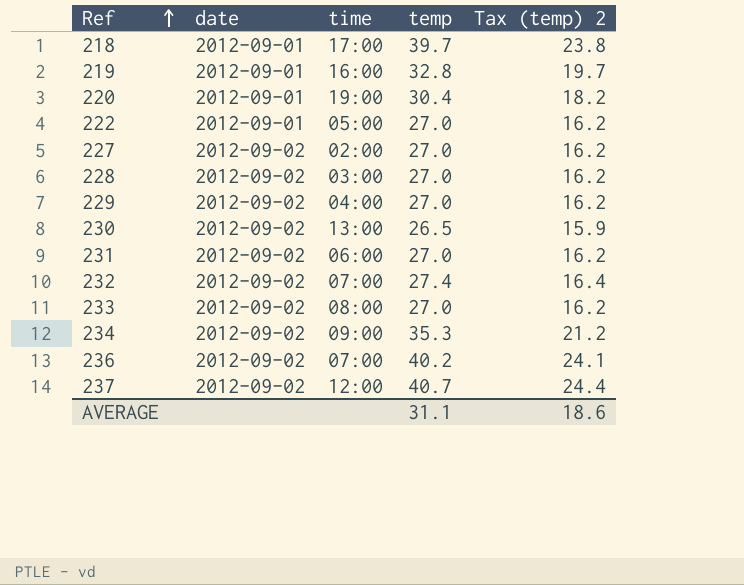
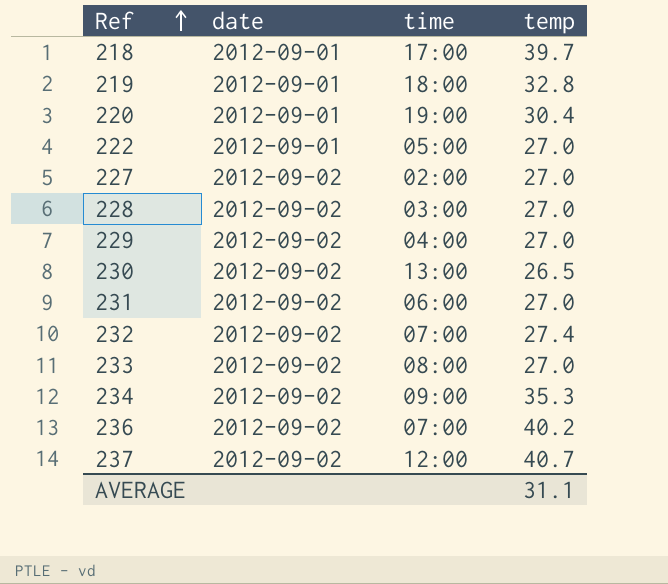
column Tax (temp) 2 | formula: [temp] * 0.6 -> none
219 | time: 16:00 -> 18:00

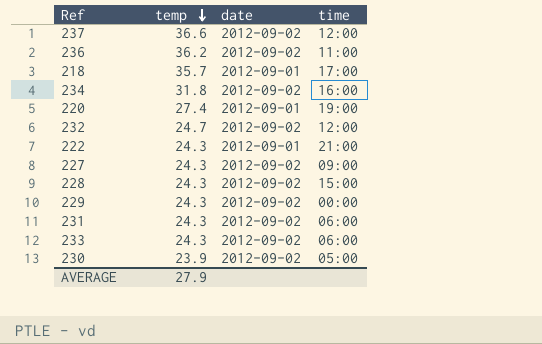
row order: Ref ascending -> temp descending
column temp | position: 4 -> 2
row 219: 2012-09-01 | 18:00 | 32.8 -> none
237 | temp: 40.7 -> 36.6
236 | temp: 40.2 -> 36.2
236 | time: 07:00 -> 11:00
218 | temp: 39.7 -> 35.7
234 | temp: 35.3 -> 31.8
234 | time: 09:00 -> 16:00
220 | temp: 30.4 -> 27.4
232 | temp: 27.4 -> 24.7
232 | time: 07:00 -> 12:00
222 | temp: 27.0 -> 24.3
222 | time: 05:00 -> 21:00
227 | temp: 27.0 -> 24.3
227 | time: 02:00 -> 09:00
228 | temp: 27.0 -> 24.3
228 | time: 03:00 -> 15:00
229 | temp: 27.0 -> 24.3
229 | time: 04:00 -> 00:00
231 | temp: 27.0 -> 24.3
233 | temp: 27.0 -> 24.3
233 | time: 08:00 -> 06:00
230 | temp: 26.5 -> 23.9
230 | time: 13:00 -> 05:00
AVERAGE | temp: 31.1 -> 27.9

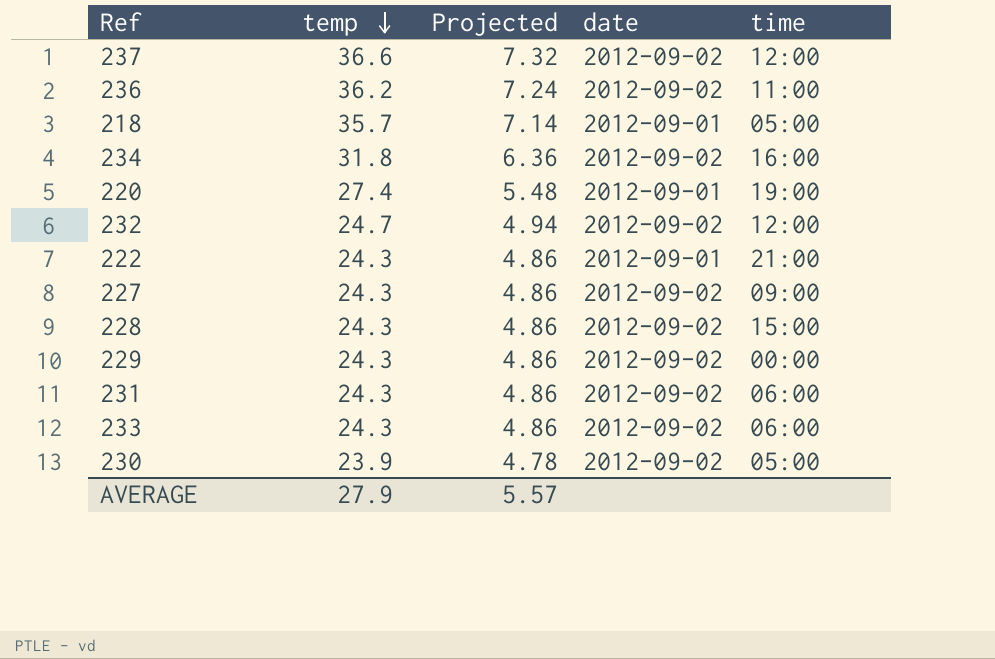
column Projected | formula: none -> [temp] * 0.2
218 | time: 17:00 -> 05:00

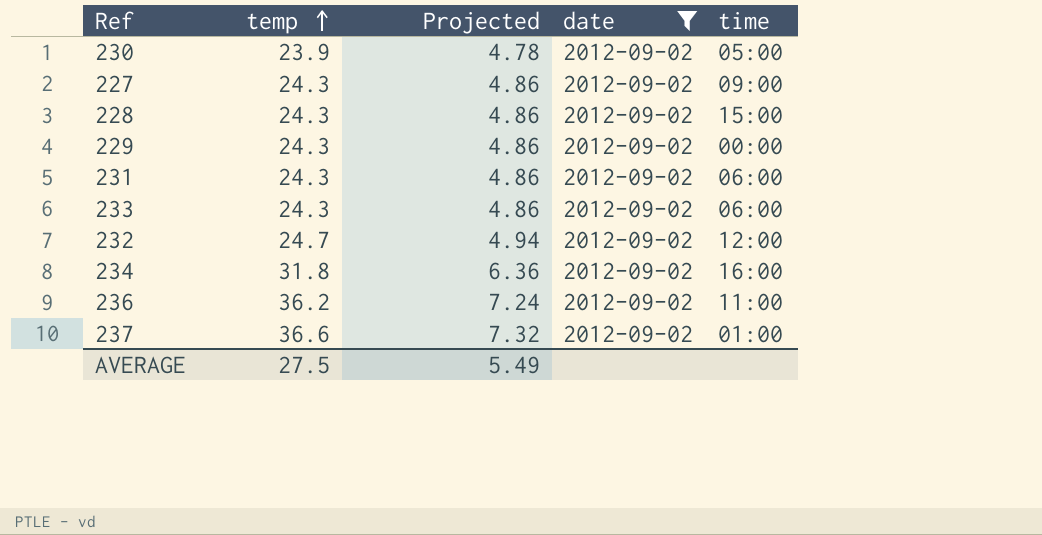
filter: none -> date = 2012-09-02
row order: temp descending -> temp ascending
237 | time: 12:00 -> 01:00
AVERAGE | temp: 27.9 -> 27.5
AVERAGE | Projected: 5.57 -> 5.49

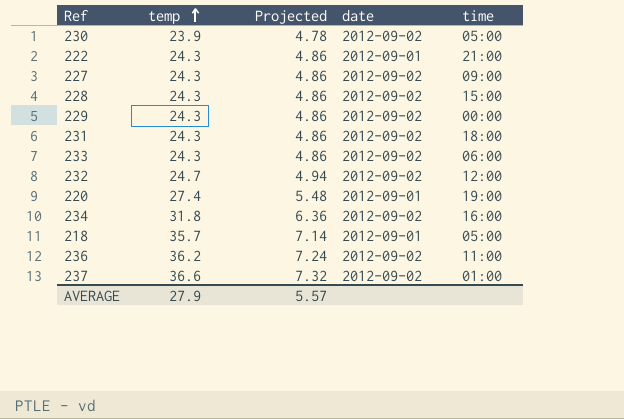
filter: date = 2012-09-02 -> none
231 | time: 06:00 -> 18:00
AVERAGE | temp: 27.5 -> 27.9
AVERAGE | Projected: 5.49 -> 5.57

